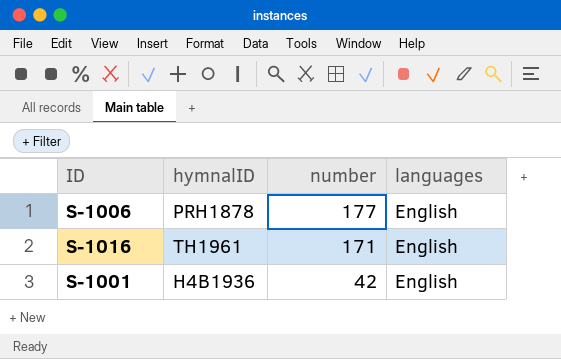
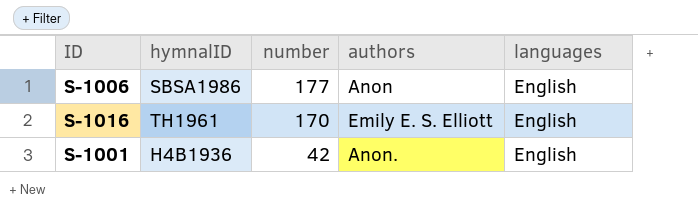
column authors | position: none -> 4
S-1006 | hymnalID: PRH1878 -> SBSA1986
S-1016 | number: 171 -> 170

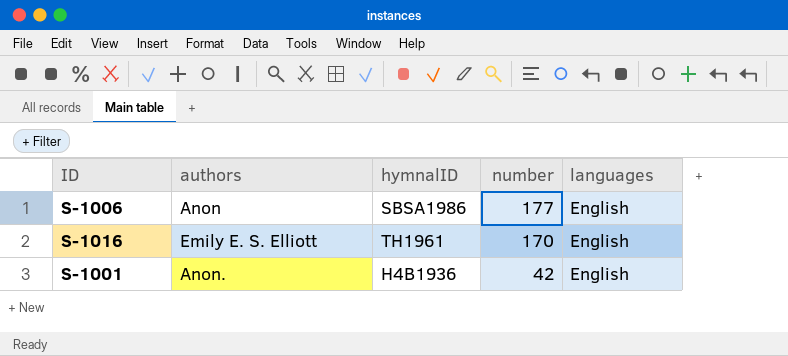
column authors | position: 4 -> 2

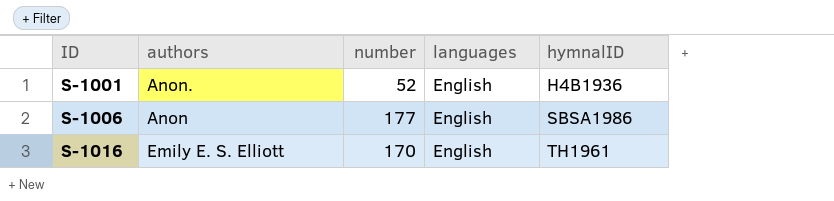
row order: number descending -> ID ascending
column hymnalID | position: 3 -> 5
S-1001 | number: 42 -> 52

